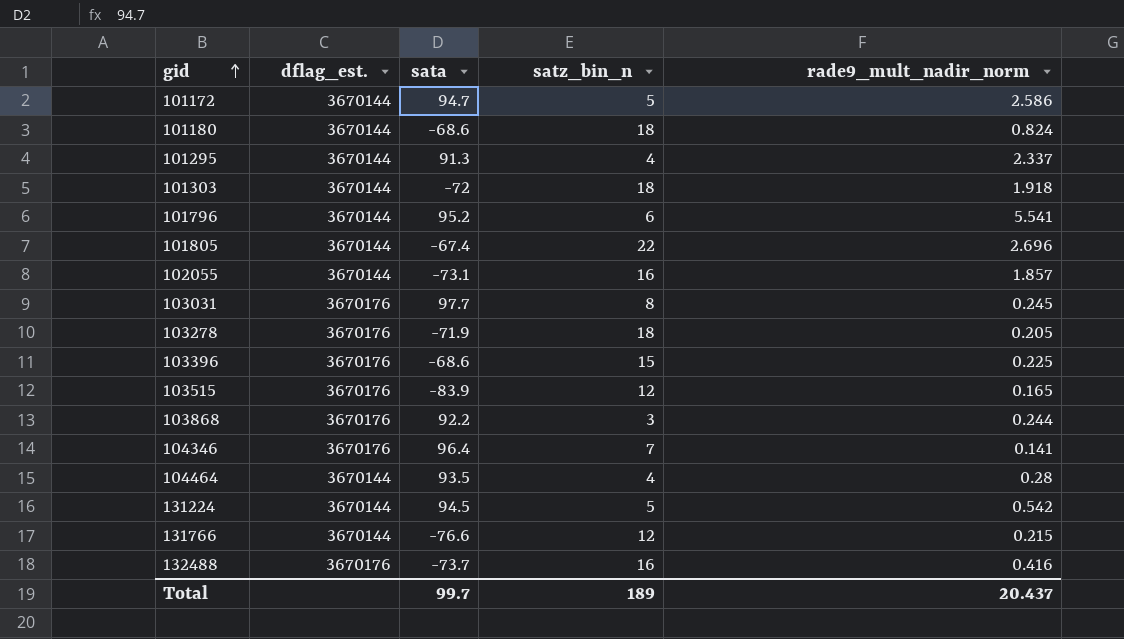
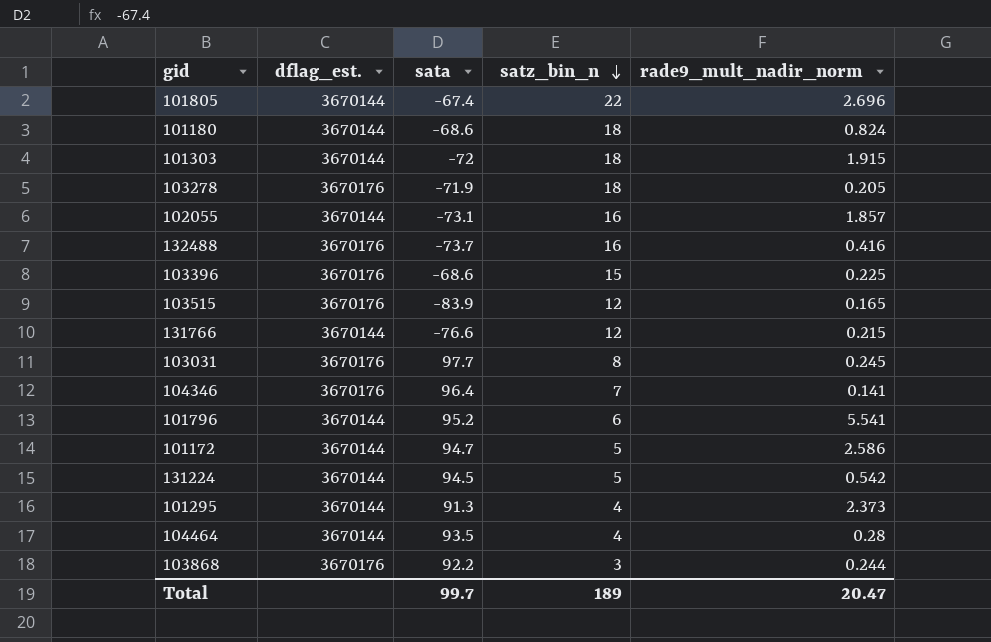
row order: gid ascending -> satz_bin_n descending
101303 | rade9_mult_nadir_norm: 1.918 -> 1.915
101295 | rade9_mult_nadir_norm: 2.337 -> 2.373
Total | rade9_mult_nadir_norm: 20.437 -> 20.47

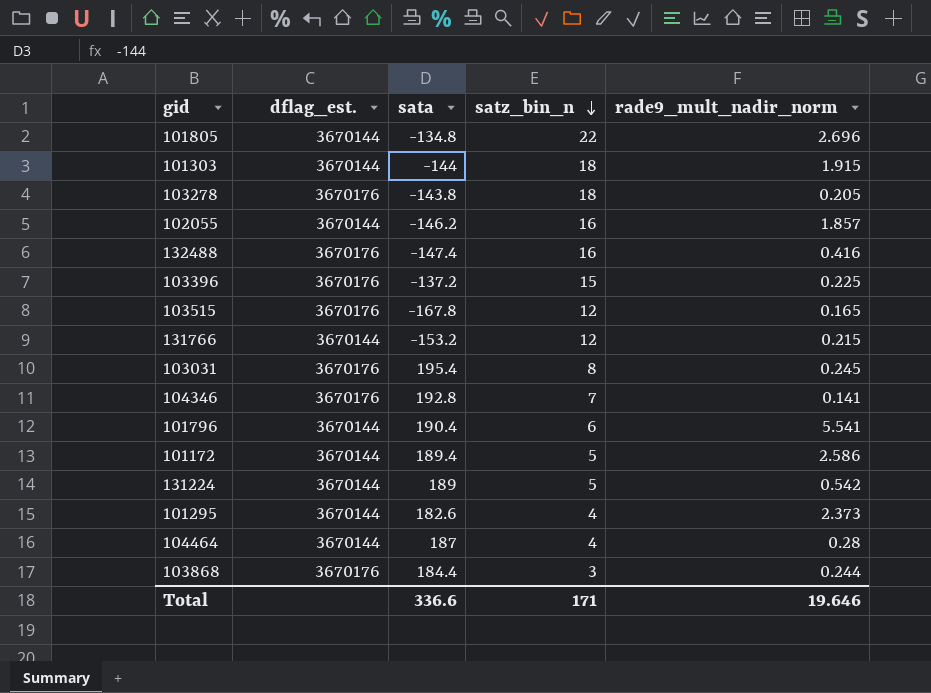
row 101180: 3670144 | -68.6 | 18 | 0.824 -> none
101805 | sata: -67.4 -> -134.8
101303 | sata: -72 -> -144
103278 | sata: -71.9 -> -143.8
102055 | sata: -73.1 -> -146.2
132488 | sata: -73.7 -> -147.4
103396 | sata: -68.6 -> -137.2
103515 | sata: -83.9 -> -167.8
131766 | sata: -76.6 -> -153.2
103031 | sata: 97.7 -> 195.4
104346 | sata: 96.4 -> 192.8
101796 | sata: 95.2 -> 190.4
101172 | sata: 94.7 -> 189.4
131224 | sata: 94.5 -> 189
101295 | sata: 91.3 -> 182.6
104464 | sata: 93.5 -> 187
103868 | sata: 92.2 -> 184.4
Total | sata: 99.7 -> 336.6
Total | satz_bin_n: 189 -> 171
Total | rade9_mult_nadir_norm: 20.47 -> 19.646

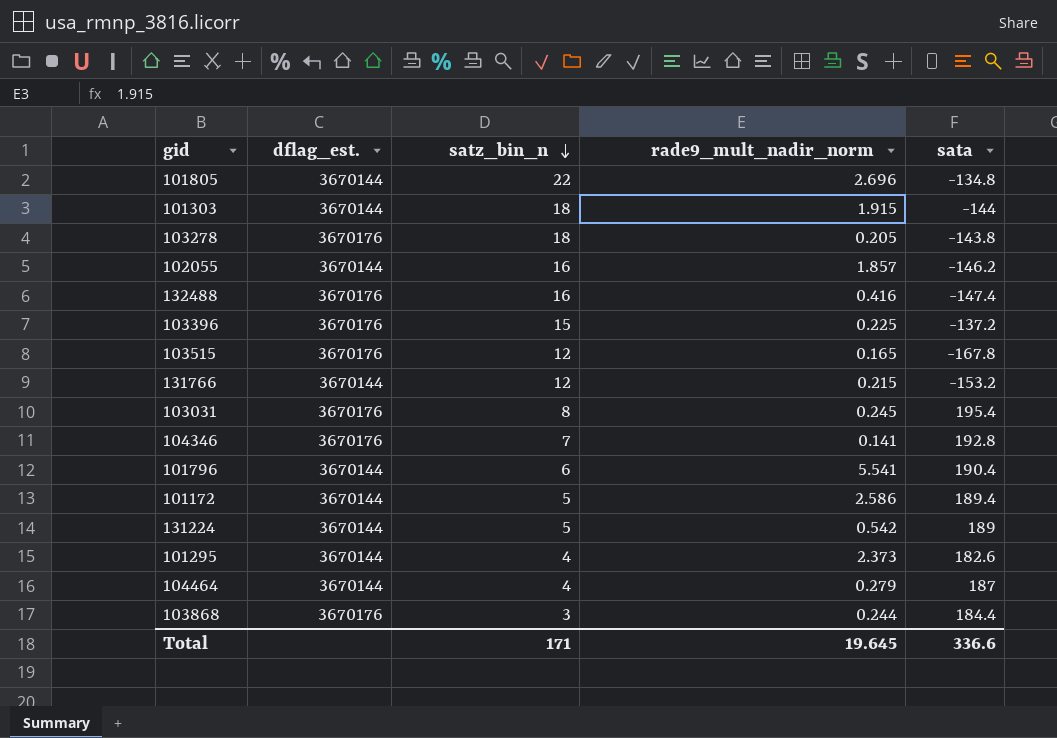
column sata | position: 3 -> 5
104464 | rade9_mult_nadir_norm: 0.28 -> 0.279
Total | rade9_mult_nadir_norm: 19.646 -> 19.645

